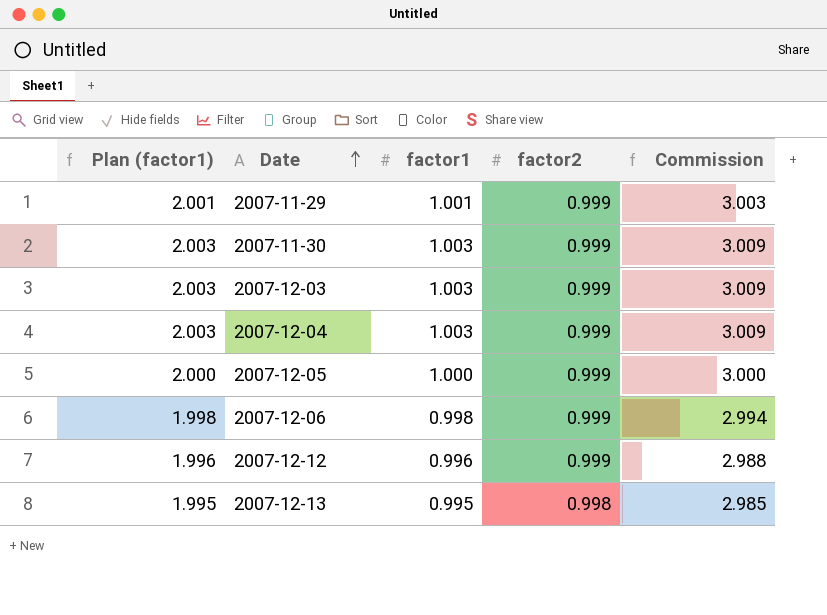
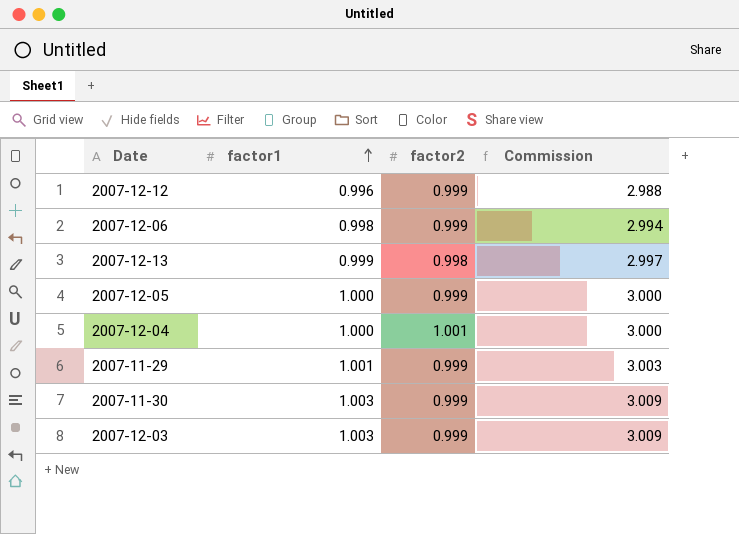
row order: Date ascending -> factor1 ascending
column Plan (factor1) | formula: [factor1] + 1 -> none
2007-12-13 | factor1: 0.995 -> 0.999
2007-12-13 | Commission: 2.985 -> 2.997
2007-12-04 | factor1: 1.003 -> 1.000
2007-12-04 | factor2: 0.999 -> 1.001
2007-12-04 | Commission: 3.009 -> 3.000

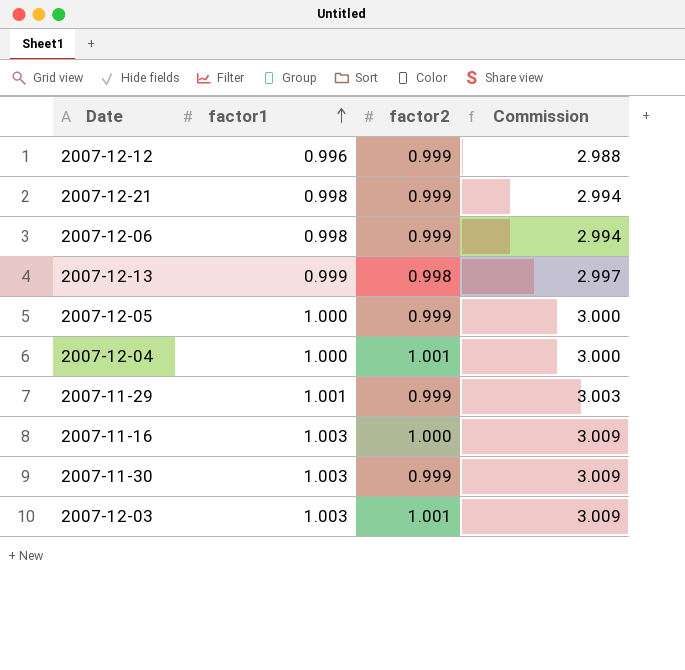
row 2007-12-21: none -> 0.998 | 0.999 | 2.994
row 2007-11-16: none -> 1.003 | 1.000 | 3.009
2007-12-03 | factor2: 0.999 -> 1.001

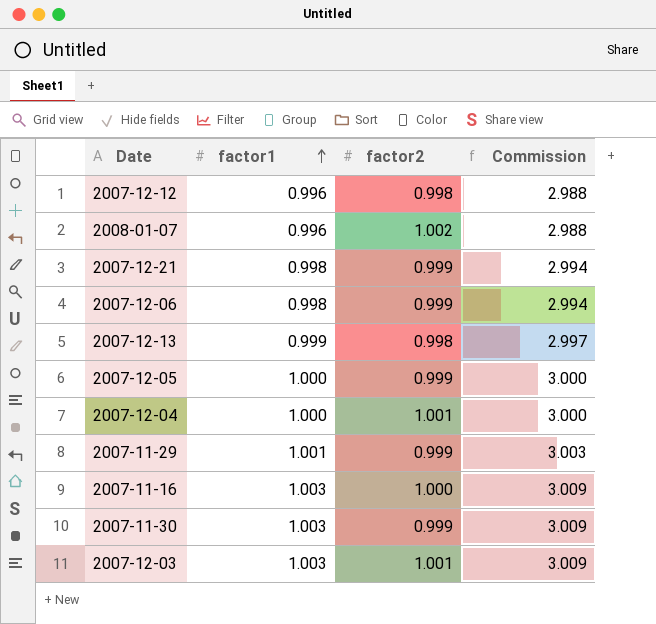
2007-12-12 | factor2: 0.999 -> 0.998
row 2008-01-07: none -> 0.996 | 1.002 | 2.988

